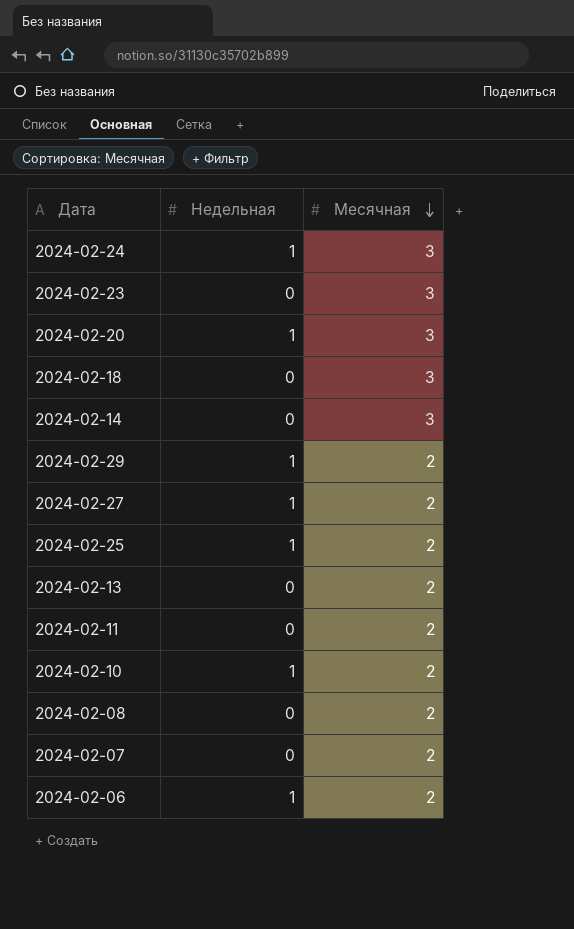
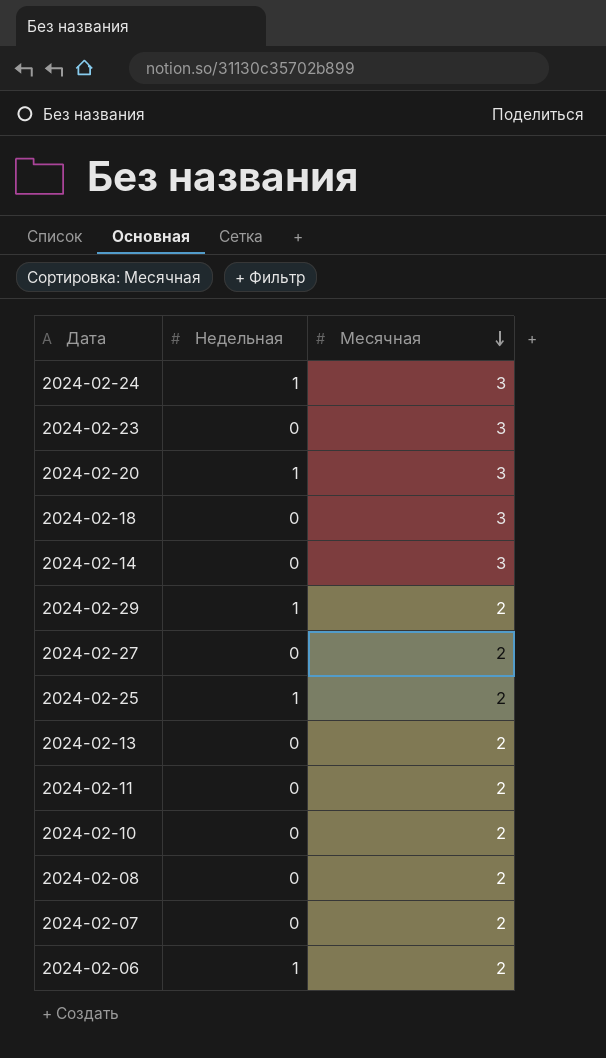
2024-02-27 | Недельная: 1 -> 0
2024-02-10 | Недельная: 1 -> 0

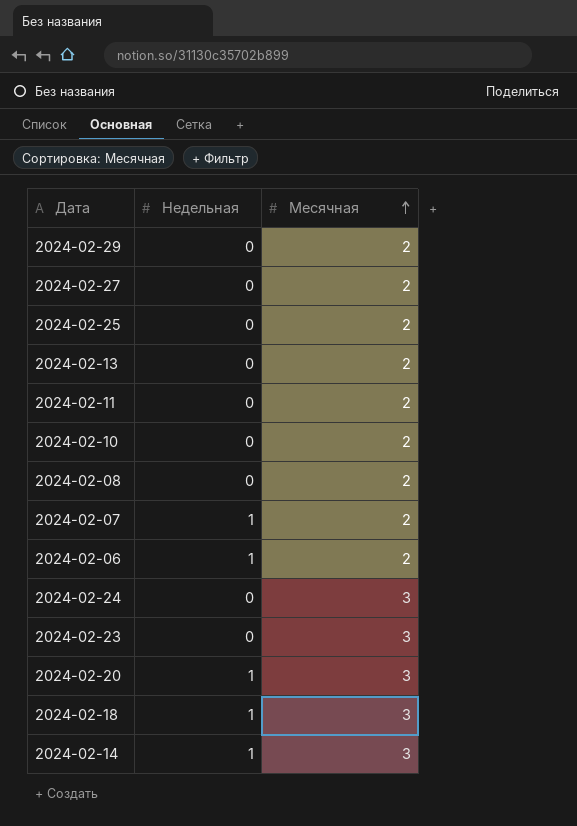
row order: Месячная descending -> Месячная ascending
2024-02-29 | Недельная: 1 -> 0
2024-02-25 | Недельная: 1 -> 0
2024-02-07 | Недельная: 0 -> 1
2024-02-24 | Недельная: 1 -> 0
2024-02-18 | Недельная: 0 -> 1
2024-02-14 | Недельная: 0 -> 1

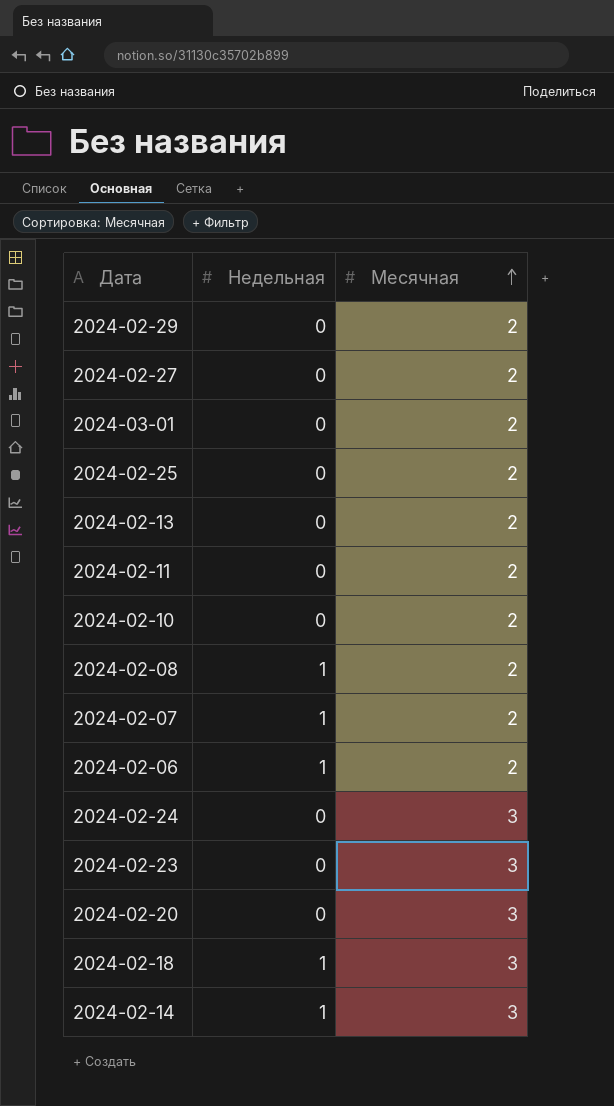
row 2024-03-01: none -> 0 | 2
2024-02-08 | Недельная: 0 -> 1
2024-02-20 | Недельная: 1 -> 0

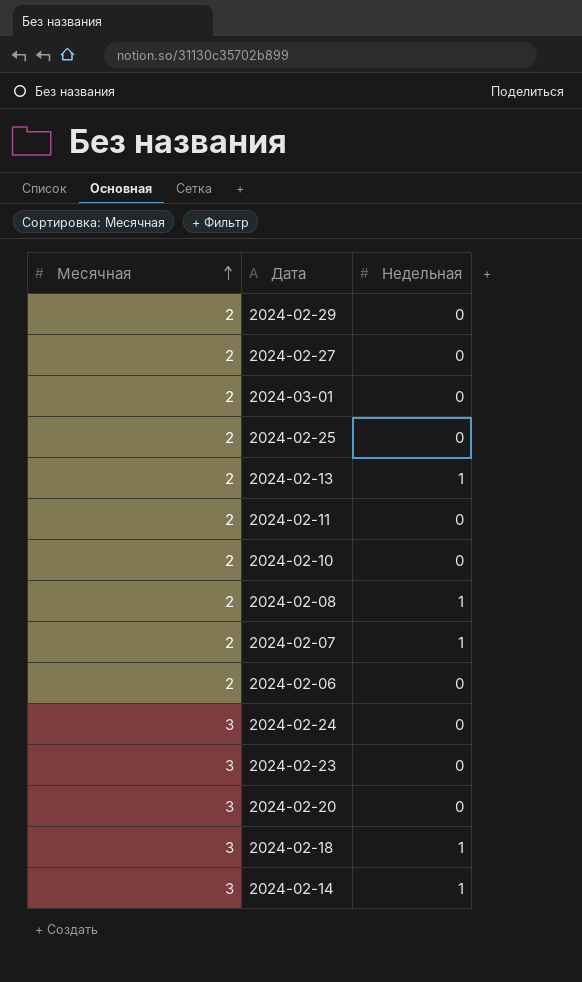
column Месячная | position: 3 -> 1
2024-02-13 | Недельная: 0 -> 1
2024-02-06 | Недельная: 1 -> 0

